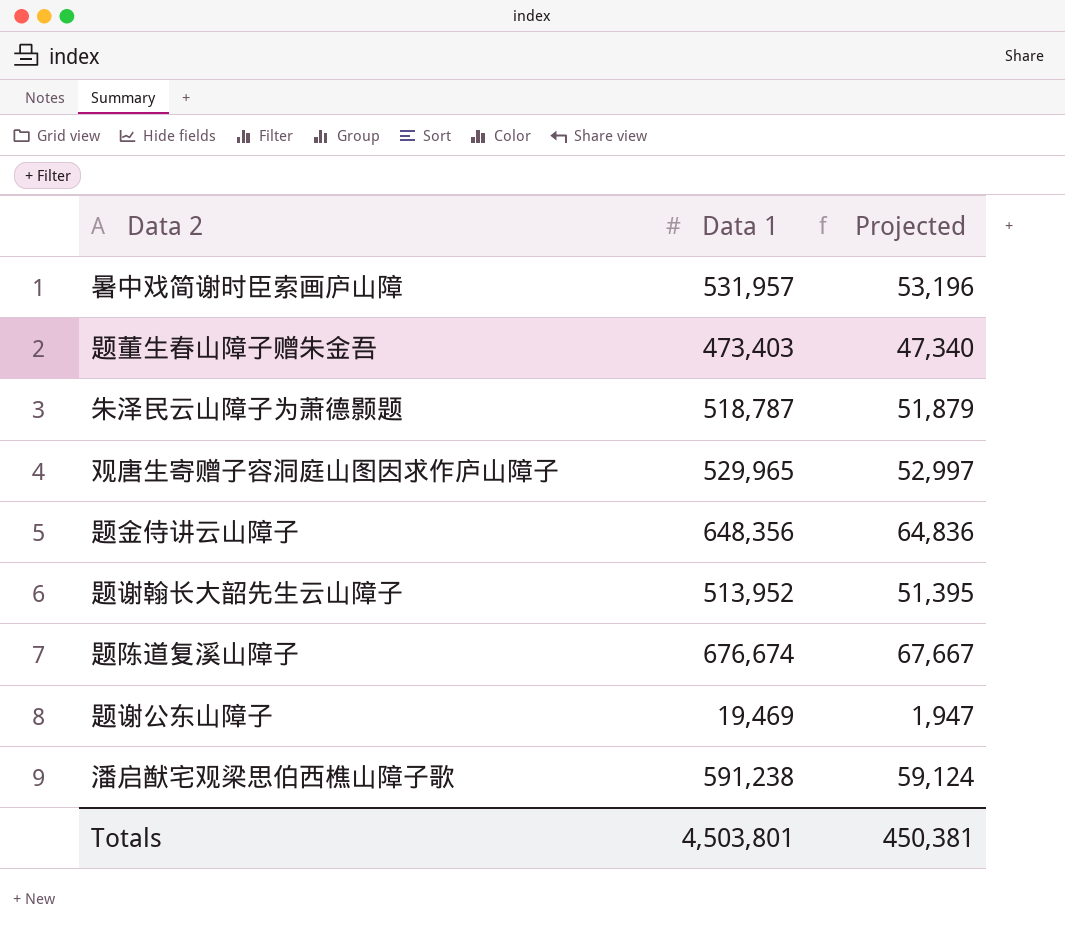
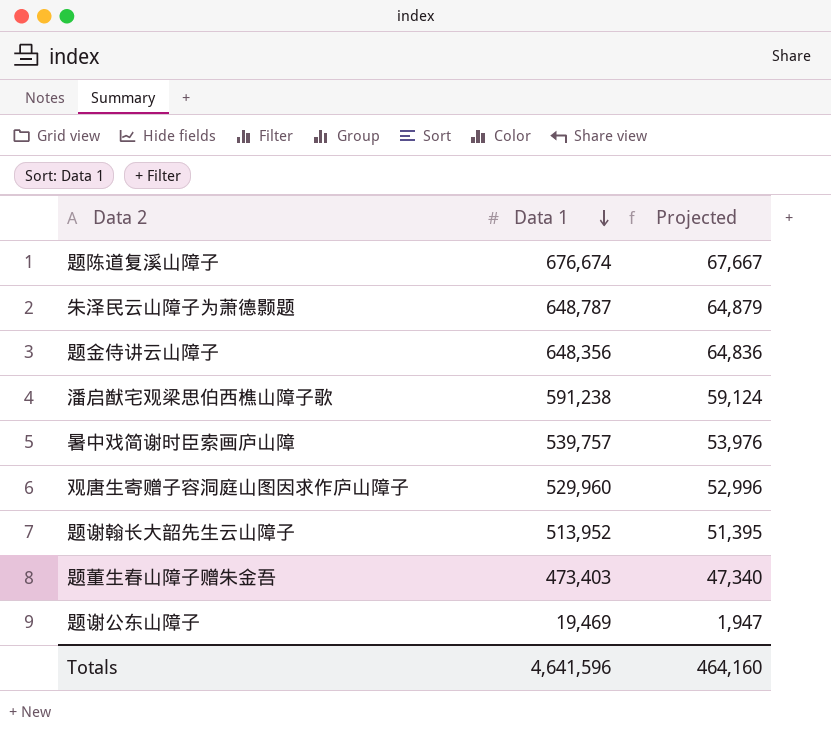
row order: none -> Data 1 descending
朱泽民云山障子为萧德颢题 | Data 1: 518,787 -> 648,787
朱泽民云山障子为萧德颢题 | Projected: 51,879 -> 64,879
暑中戏简谢时臣索画庐山障 | Data 1: 531,957 -> 539,757
暑中戏简谢时臣索画庐山障 | Projected: 53,196 -> 53,976
观唐生寄赠子容洞庭山图因求作庐山障子 | Data 1: 529,965 -> 529,960
观唐生寄赠子容洞庭山图因求作庐山障子 | Projected: 52,997 -> 52,996
Totals | Data 1: 4,503,801 -> 4,641,596
Totals | Projected: 450,381 -> 464,160

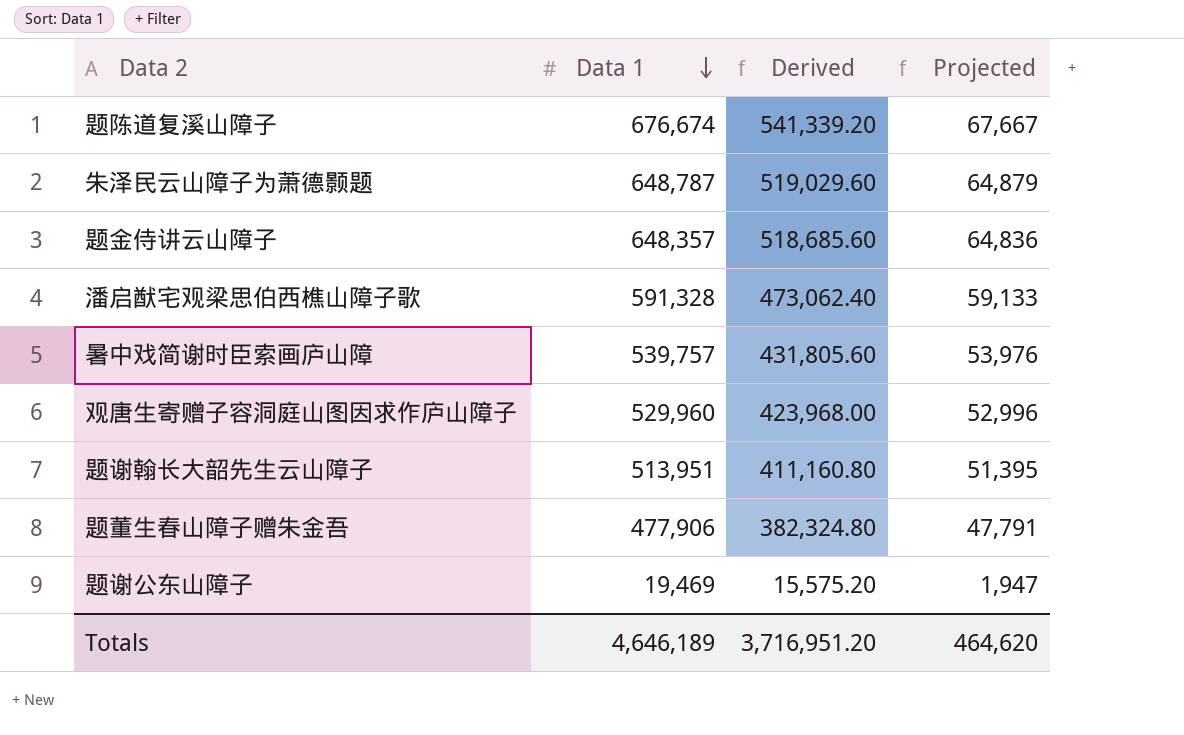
column Derived | formula: none -> [Data 1] * 0.8
题金侍讲云山障子 | Data 1: 648,356 -> 648,357
潘启猷宅观梁思伯西樵山障子歌 | Data 1: 591,238 -> 591,328
潘启猷宅观梁思伯西樵山障子歌 | Projected: 59,124 -> 59,133
题谢翰长大韶先生云山障子 | Data 1: 513,952 -> 513,951
题董生春山障子赠朱金吾 | Data 1: 473,403 -> 477,906
题董生春山障子赠朱金吾 | Projected: 47,340 -> 47,791
Totals | Data 1: 4,641,596 -> 4,646,189
Totals | Projected: 464,160 -> 464,620

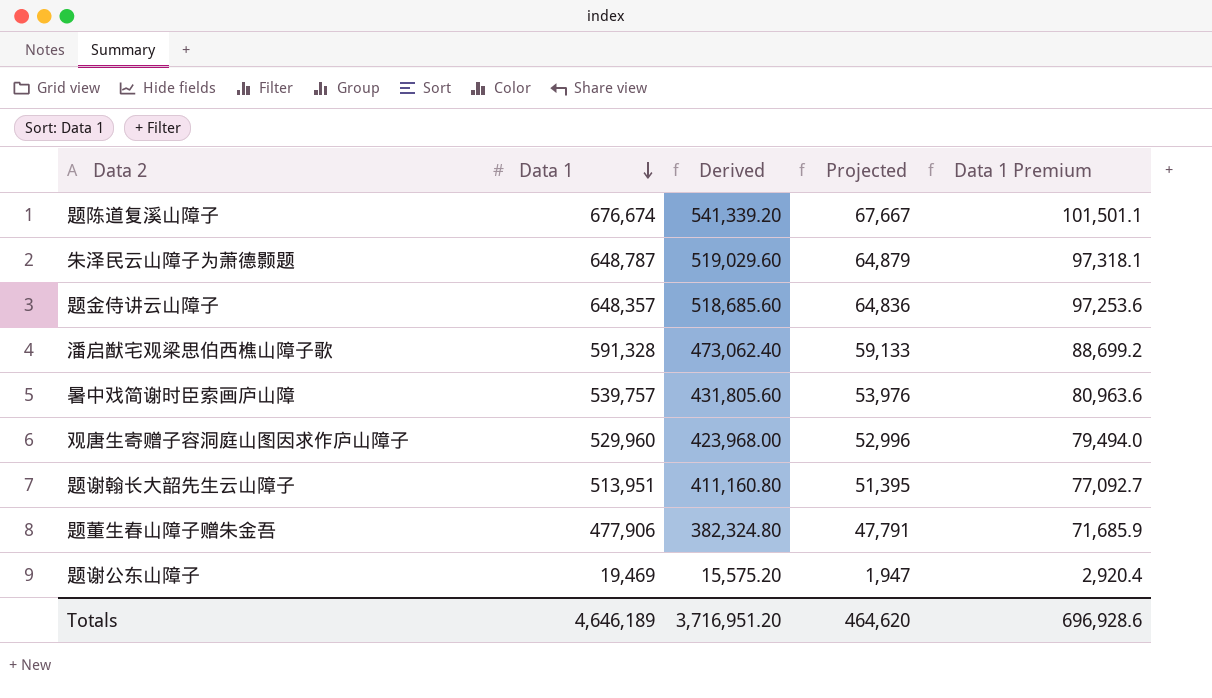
column Data 1 Premium | formula: none -> [Data 1] * 0.15

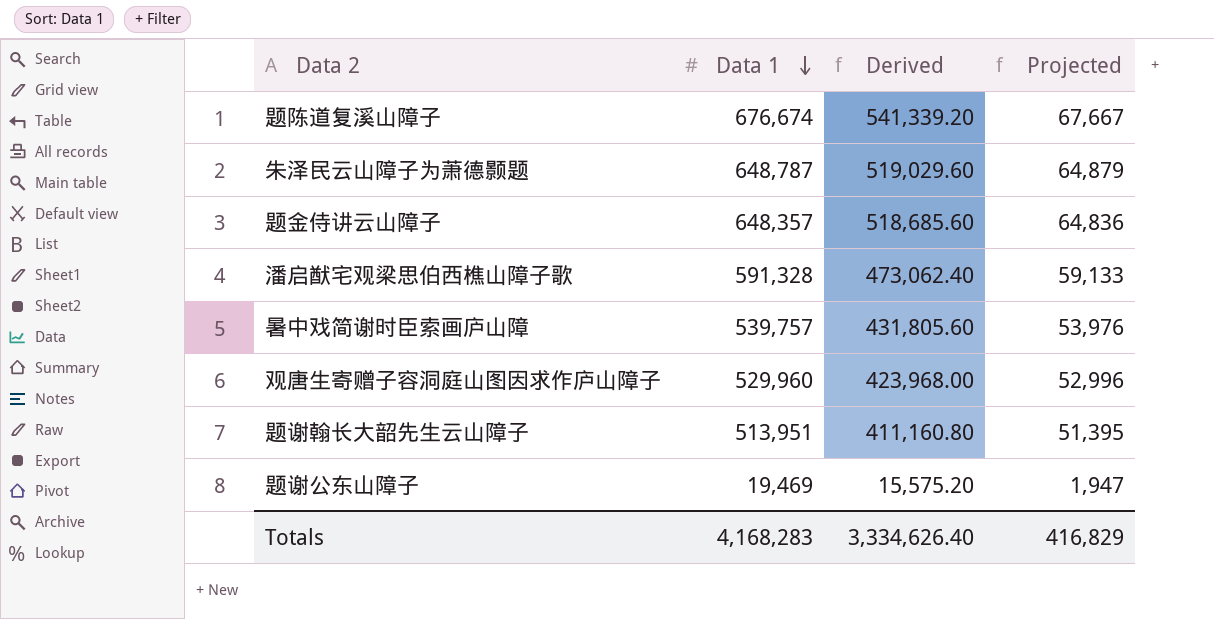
column Data 1 Premium | formula: [Data 1] * 0.15 -> none
row 题董生春山障子赠朱金吾: 477,906 | 382,324.80 | 47,791 | 71,685.9 -> none
Totals | Data 1: 4,646,189 -> 4,168,283
Totals | Derived: 3,716,951.20 -> 3,334,626.40
Totals | Projected: 464,620 -> 416,829

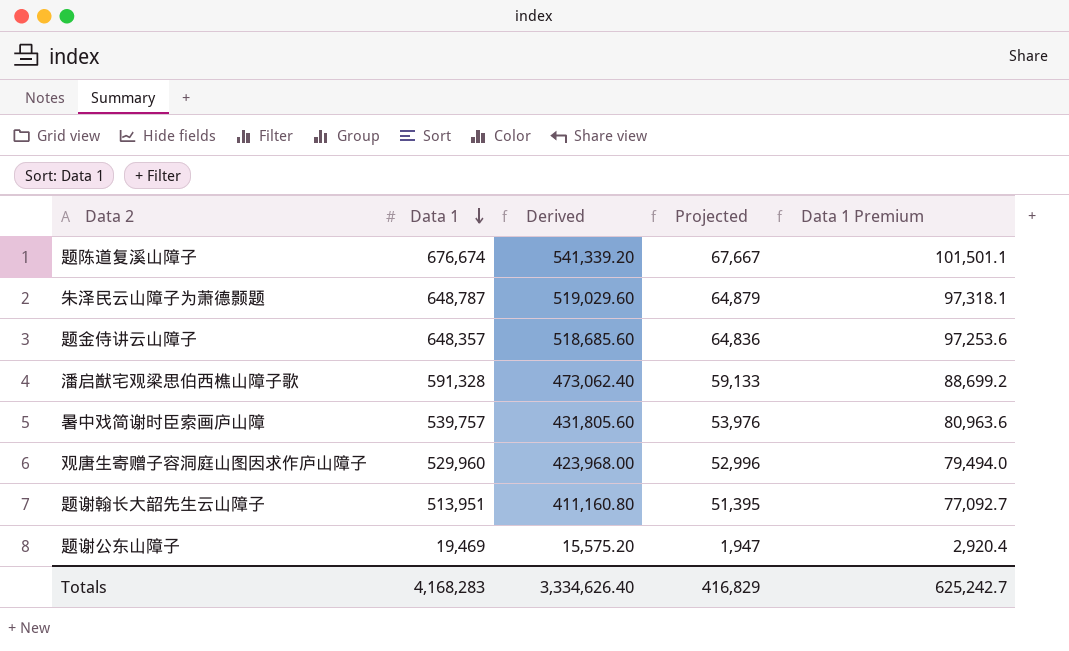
column Data 1 Premium | formula: none -> [Data 1] * 0.15

